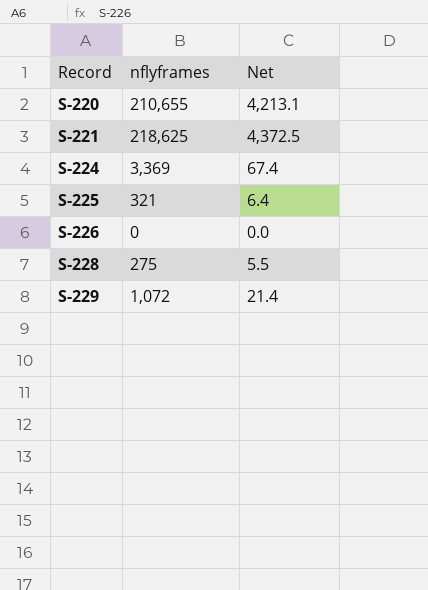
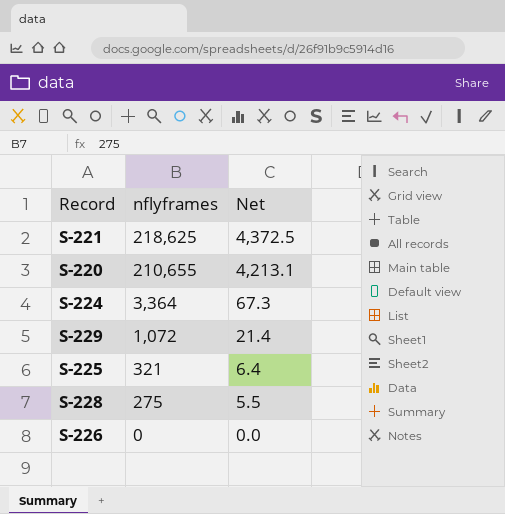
row order: Record ascending -> nflyframes descending
S-224 | nflyframes: 3,369 -> 3,364
S-224 | Net: 67.4 -> 67.3

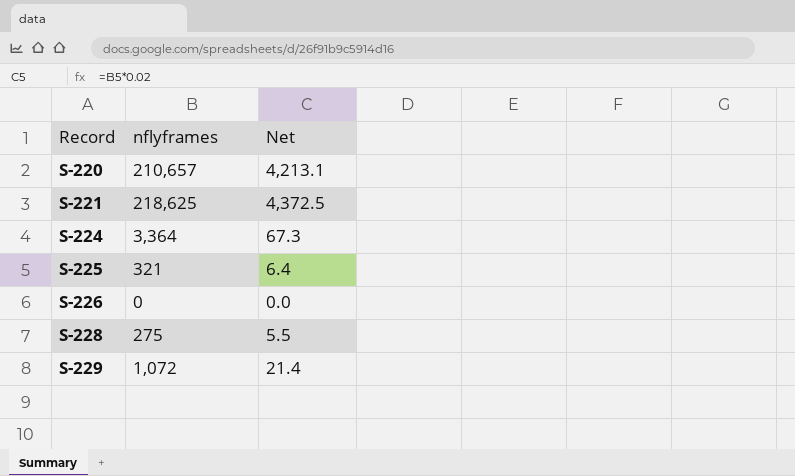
row order: nflyframes descending -> Record ascending
S-220 | nflyframes: 210,655 -> 210,657

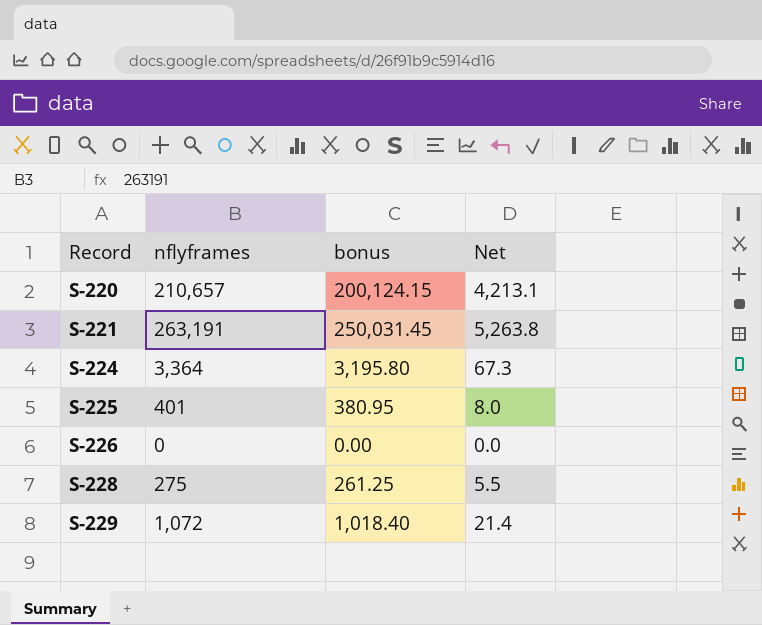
column bonus | formula: none -> [nflyframes] * 0.95
S-221 | nflyframes: 218,625 -> 263,191
S-221 | Net: 4,372.5 -> 5,263.8
S-225 | nflyframes: 321 -> 401
S-225 | Net: 6.4 -> 8.0

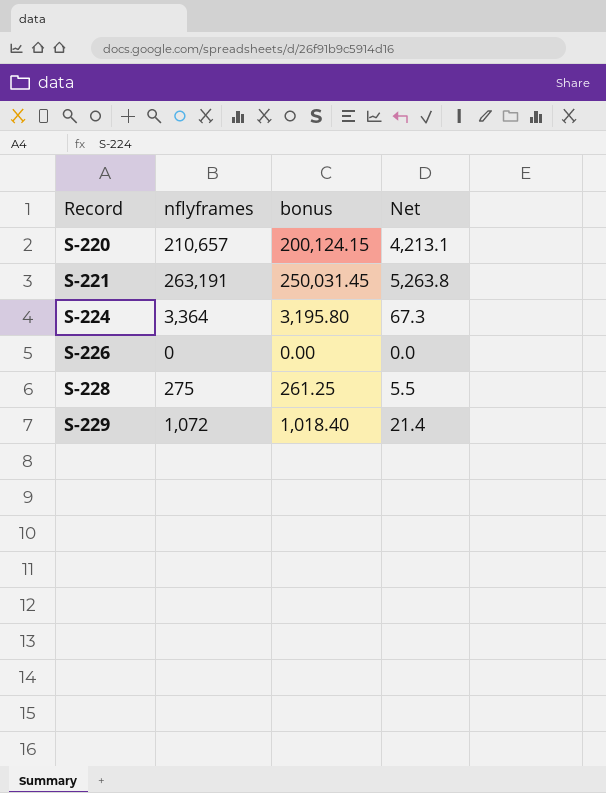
row S-225: 401 | 380.95 | 8.0 -> none

